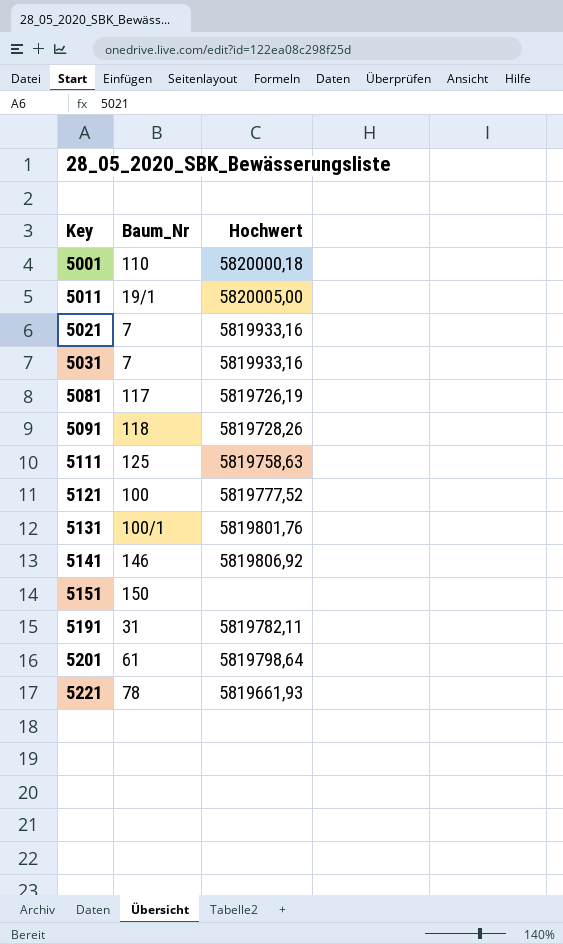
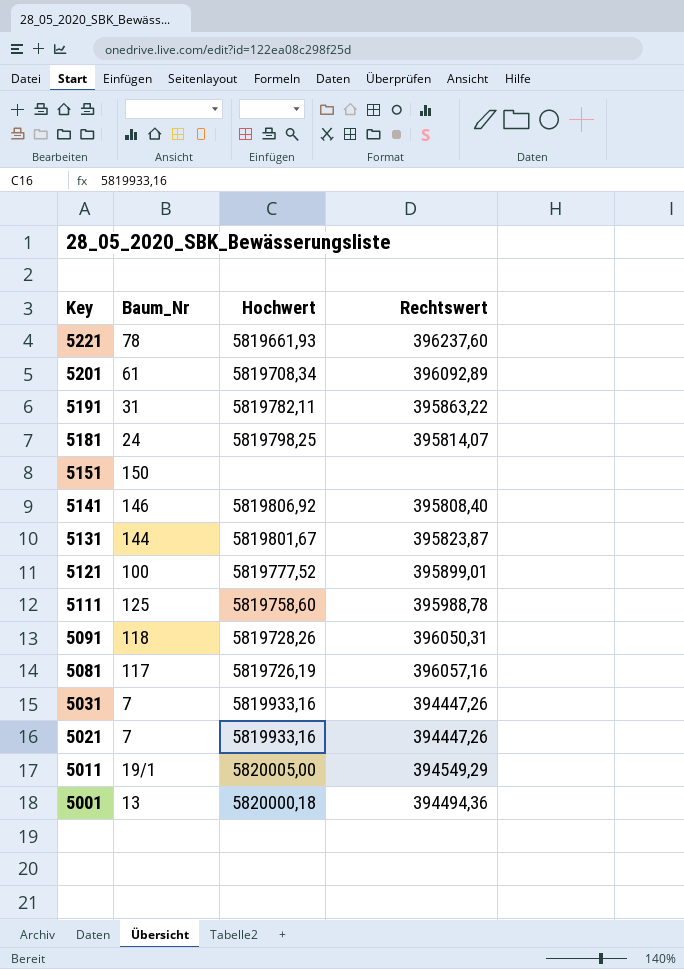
row order: Key ascending -> Key descending
column Rechtswert | position: none -> 4
5201 | Hochwert: 5819798,64 -> 5819708,34
row 5181: none -> 24 | 5819798,25 | 395814,07
5131 | Baum_Nr: 100/1 -> 144
5131 | Hochwert: 5819801,76 -> 5819801,67
5111 | Hochwert: 5819758,63 -> 5819758,60
5001 | Baum_Nr: 110 -> 13

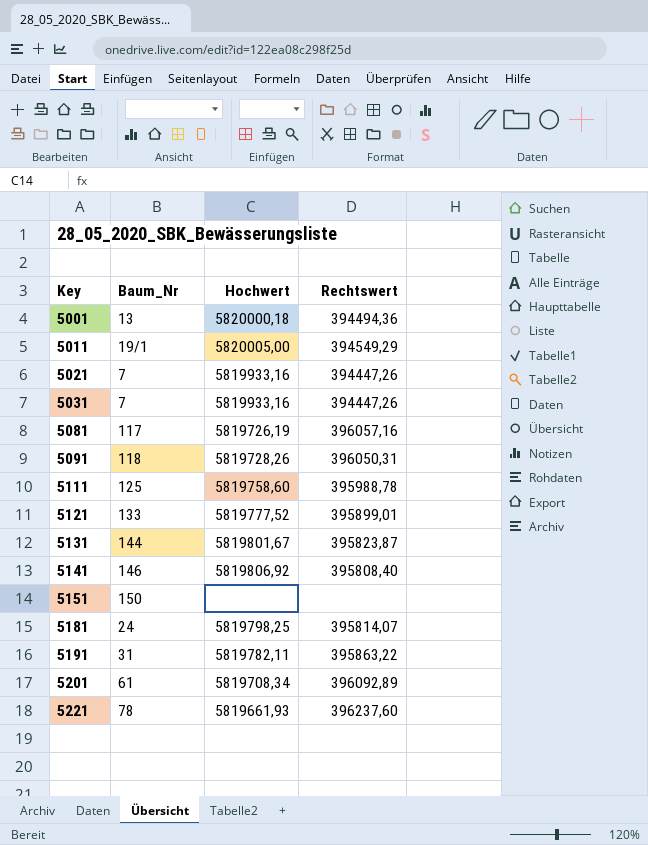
row order: Key descending -> Key ascending
5121 | Baum_Nr: 100 -> 133

